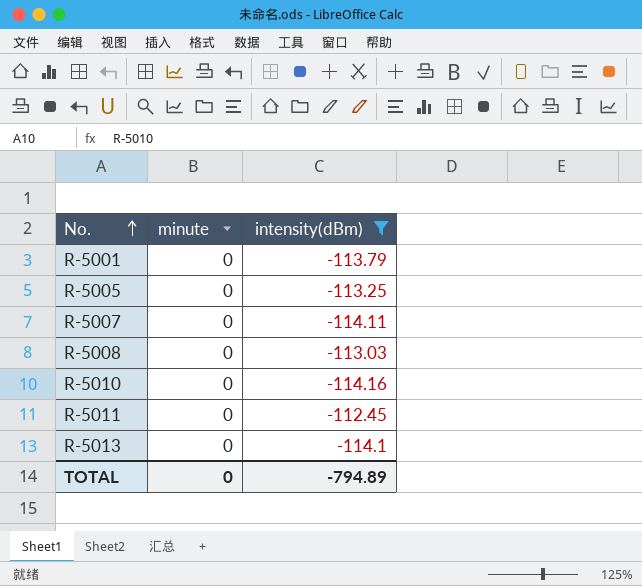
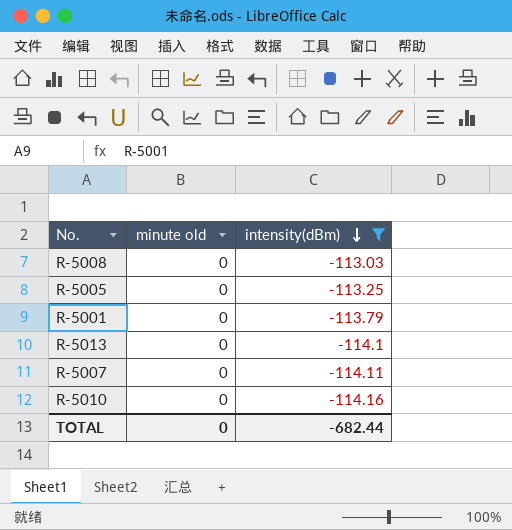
row order: No. ascending -> intensity(dBm) descending
column name: minute -> minute old
row R-5011: 0 | -112.45 -> none
TOTAL | intensity(dBm): -794.89 -> -682.44

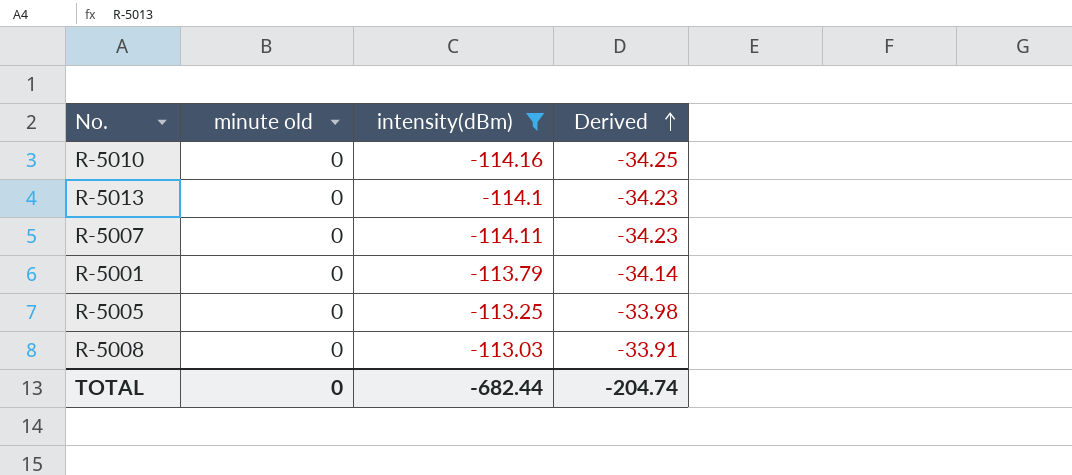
row order: intensity(dBm) descending -> Derived ascending
column Derived | formula: none -> [intensity(dBm)] * 0.3

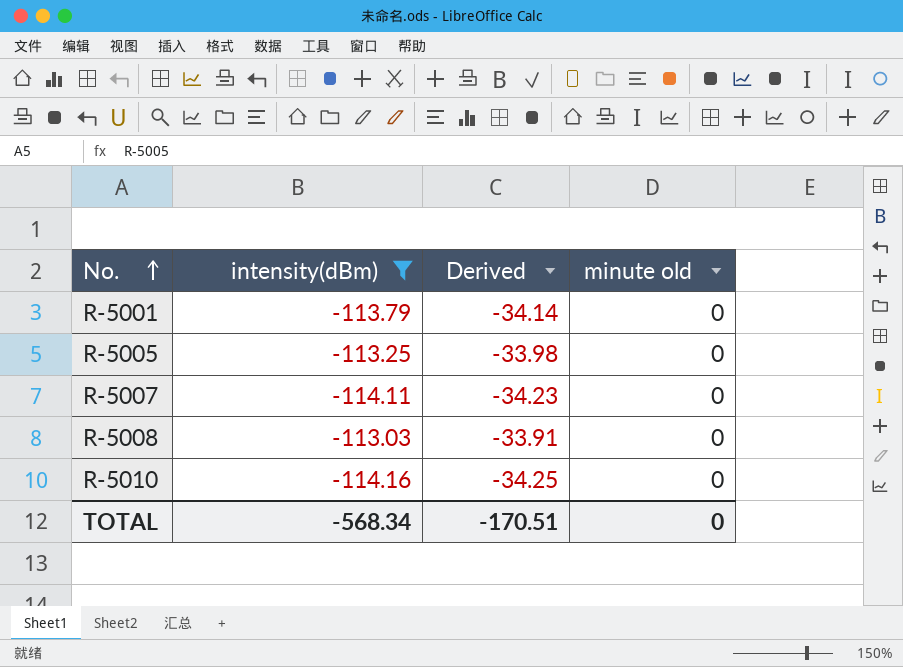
row order: Derived ascending -> No. ascending
column minute old | position: 2 -> 4
row R-5013: 0 | -114.1 | -34.23 -> none
TOTAL | intensity(dBm): -682.44 -> -568.34
TOTAL | Derived: -204.74 -> -170.51

